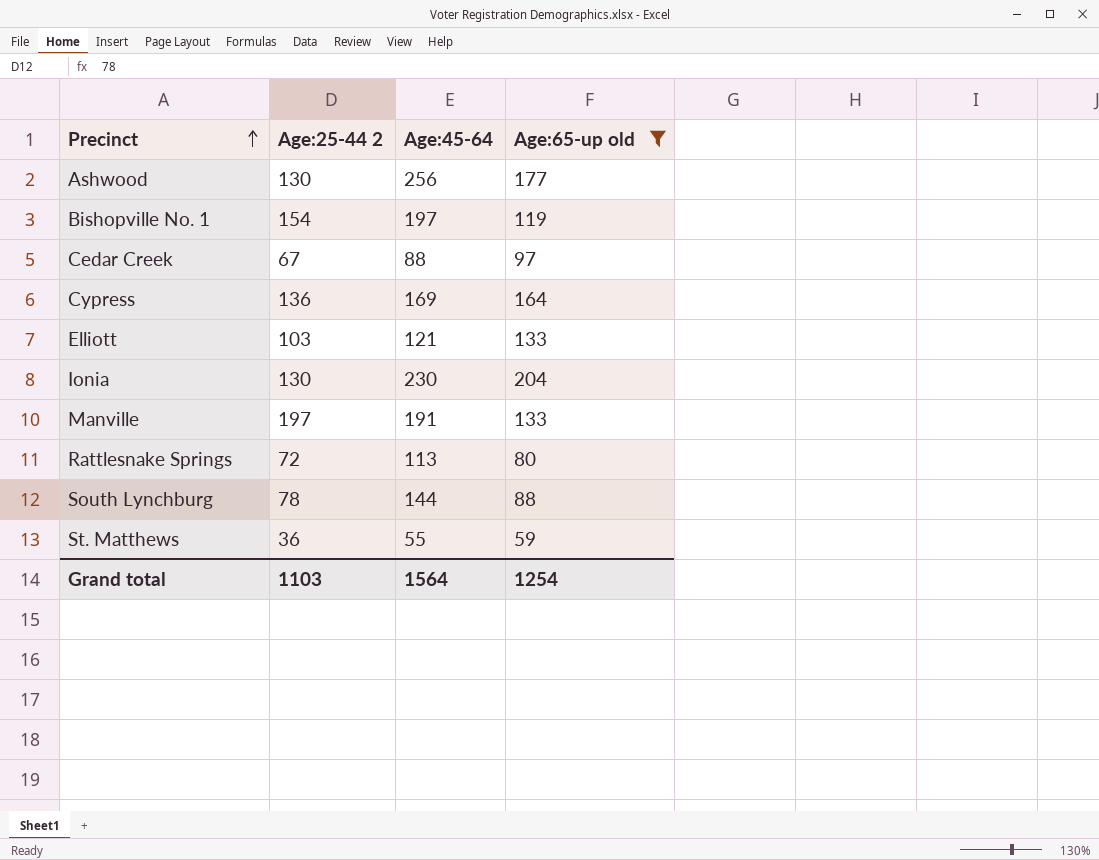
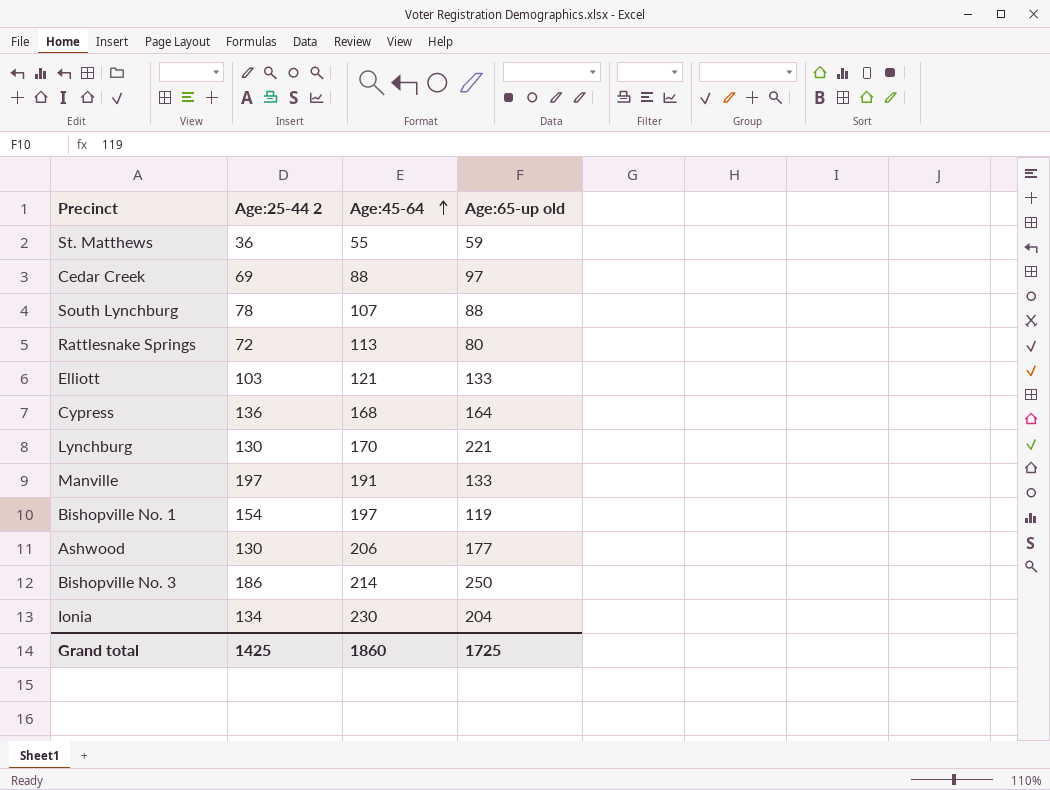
filter: Age:65-up old <= 204 -> none
row order: Precinct ascending -> Age:45-64 ascending
Cedar Creek | Age:25-44 2: 67 -> 69
South Lynchburg | Age:45-64: 144 -> 107
Cypress | Age:45-64: 169 -> 168
Ashwood | Age:45-64: 256 -> 206
Ionia | Age:25-44 2: 130 -> 134
Grand total | Age:25-44 2: 1103 -> 1425
Grand total | Age:45-64: 1564 -> 1860
Grand total | Age:65-up old: 1254 -> 1725

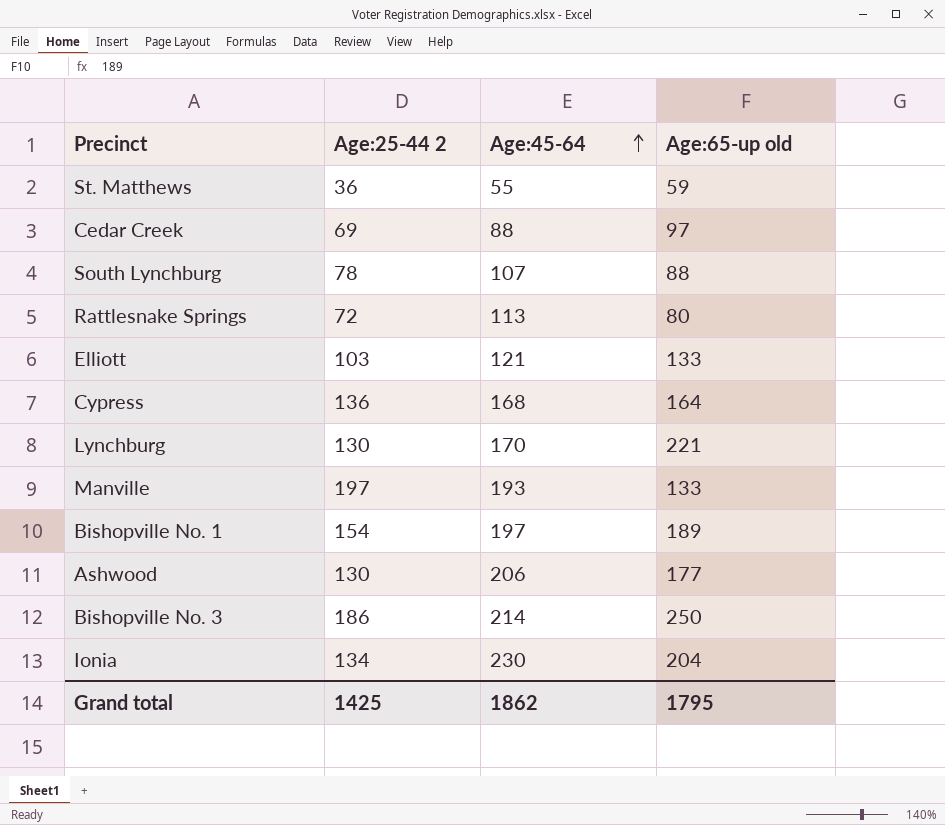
Manville | Age:45-64: 191 -> 193
Bishopville No. 1 | Age:65-up old: 119 -> 189
Grand total | Age:45-64: 1860 -> 1862
Grand total | Age:65-up old: 1725 -> 1795

